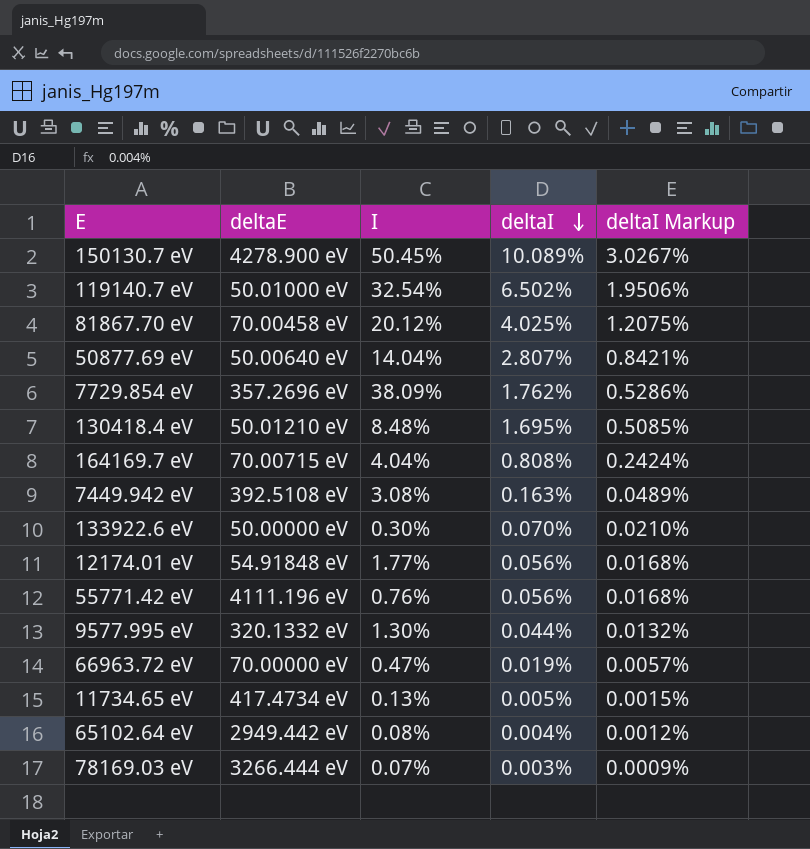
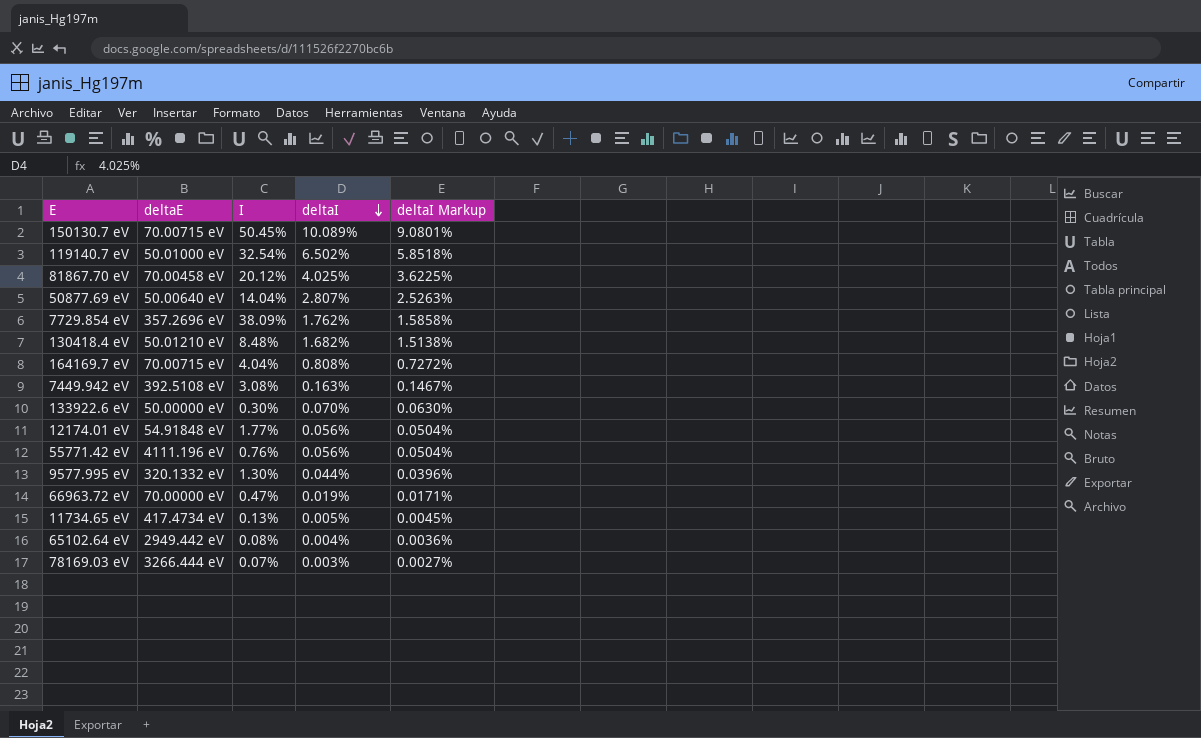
column deltaI Markup | formula: [deltaI] * 0.3 -> [deltaI] * 0.9
150130.7 eV | deltaE: 4278.900 eV -> 70.00715 eV
130418.4 eV | deltaI: 1.695% -> 1.682%

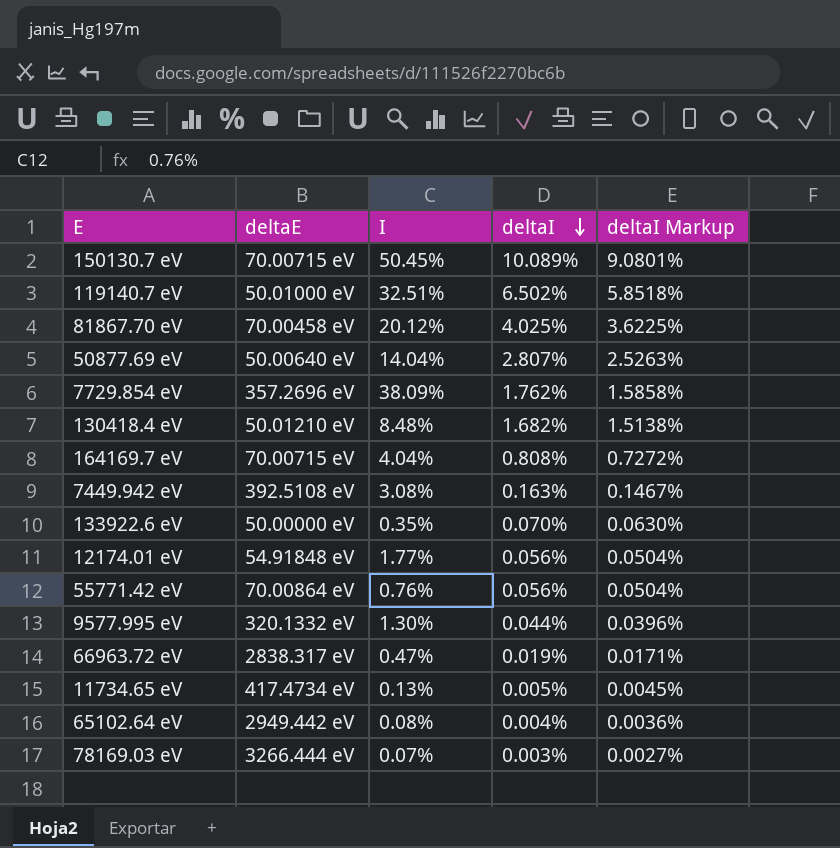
119140.7 eV | I: 32.54% -> 32.51%
133922.6 eV | I: 0.30% -> 0.35%
55771.42 eV | deltaE: 4111.196 eV -> 70.00864 eV
66963.72 eV | deltaE: 70.00000 eV -> 2838.317 eV

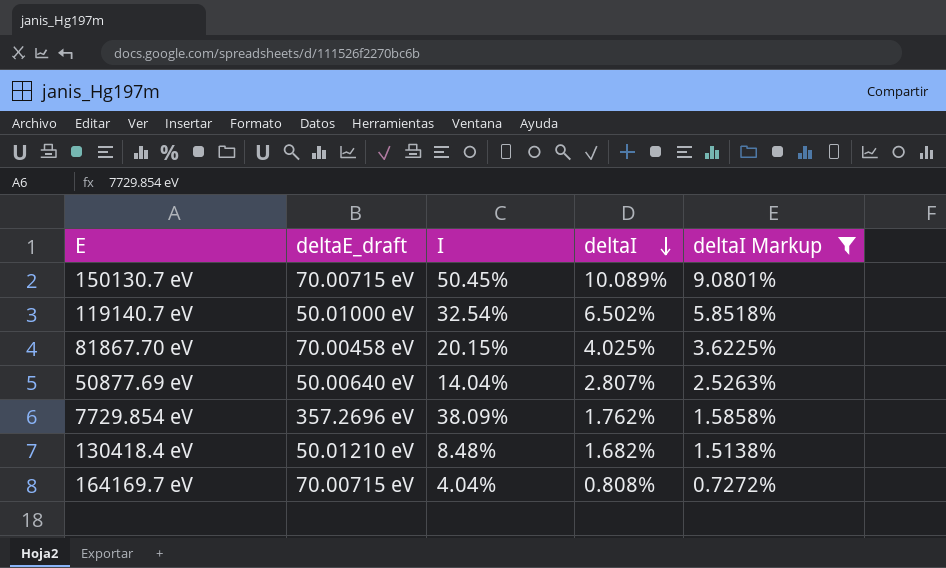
filter: none -> deltaI Markup >= 0.7272%
column name: deltaE -> deltaE_draft
119140.7 eV | I: 32.51% -> 32.54%
81867.70 eV | I: 20.12% -> 20.15%

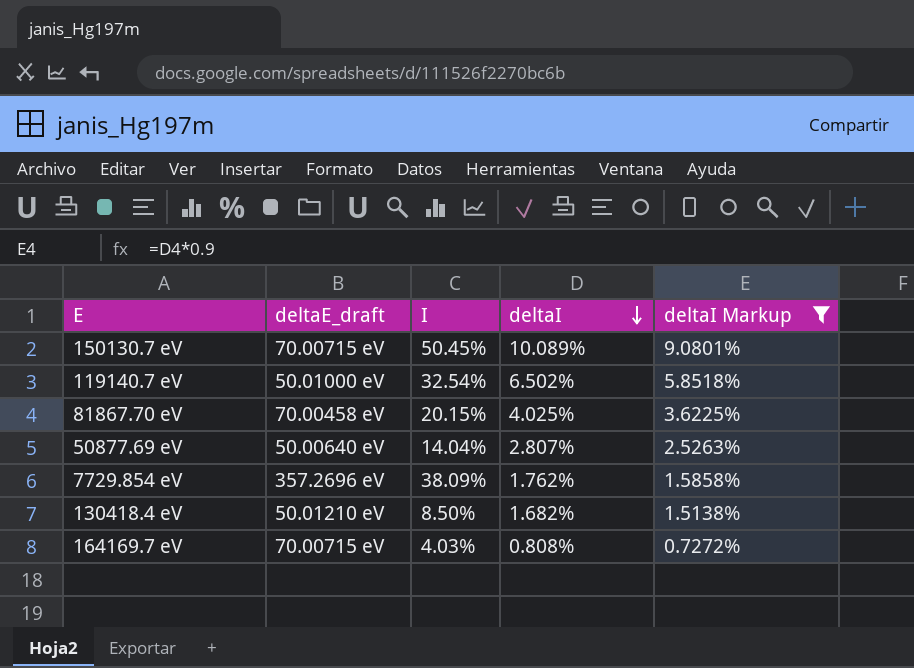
130418.4 eV | I: 8.48% -> 8.50%
164169.7 eV | I: 4.04% -> 4.03%

